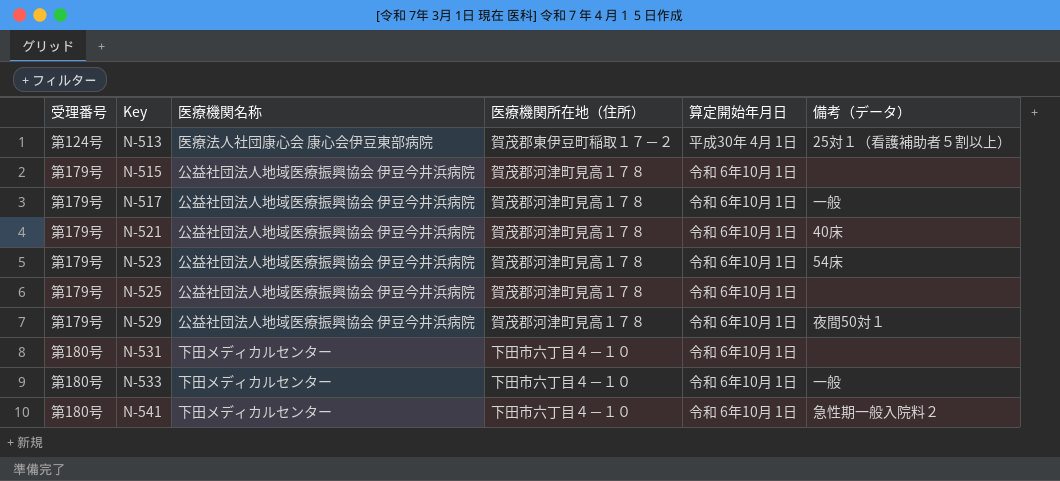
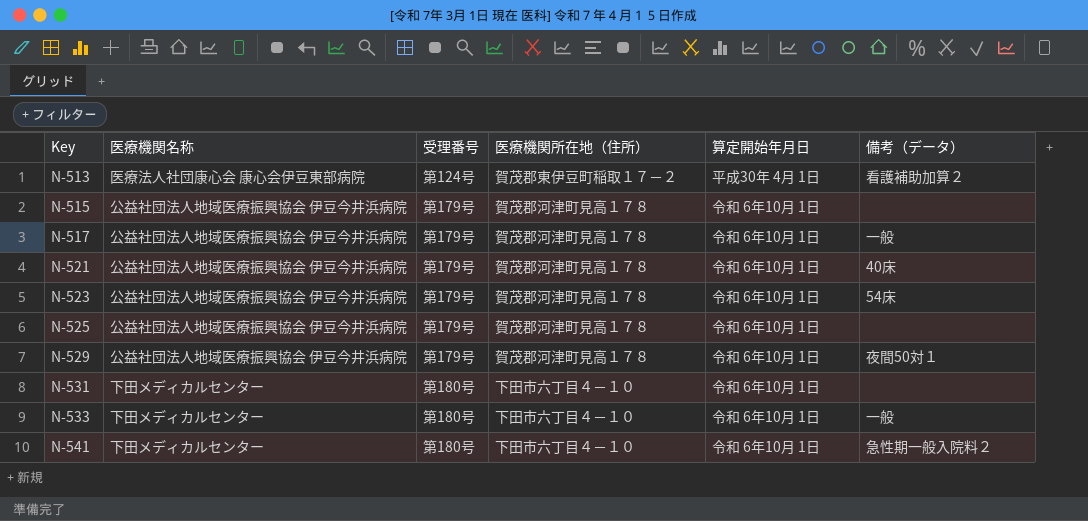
column 受理番号 | position: 1 -> 3
N-513 | 備考（データ）: 25対１（看護補助者５割以上） -> 看護補助加算２

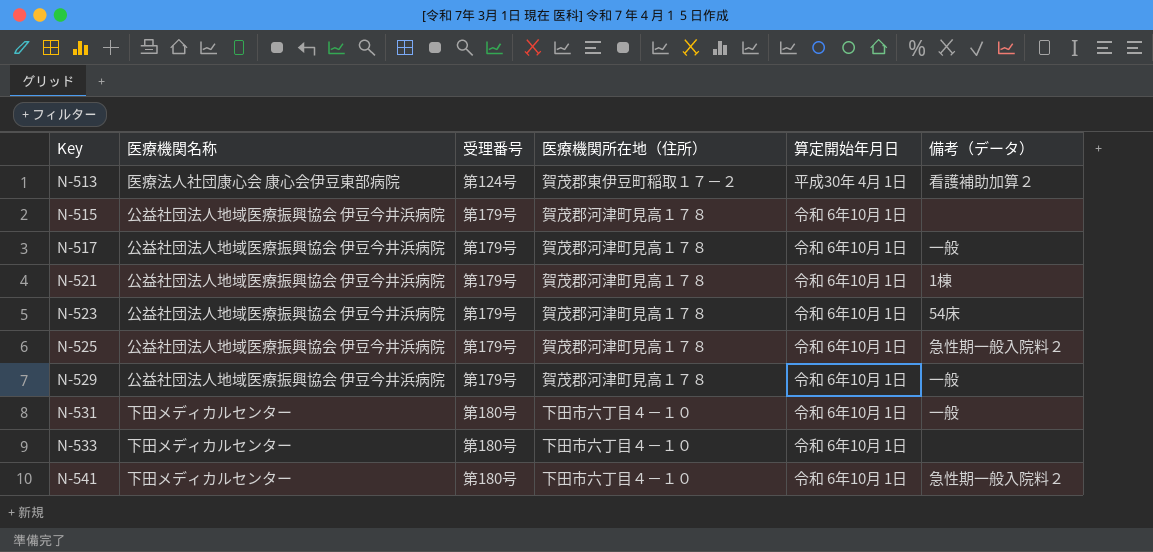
N-521 | 備考（データ）: 40床 -> 1棟
N-525 | 備考（データ）: none -> 急性期一般入院料２
N-529 | 備考（データ）: 夜間50対１ -> 一般
N-531 | 備考（データ）: none -> 一般
N-533 | 備考（データ）: 一般 -> none

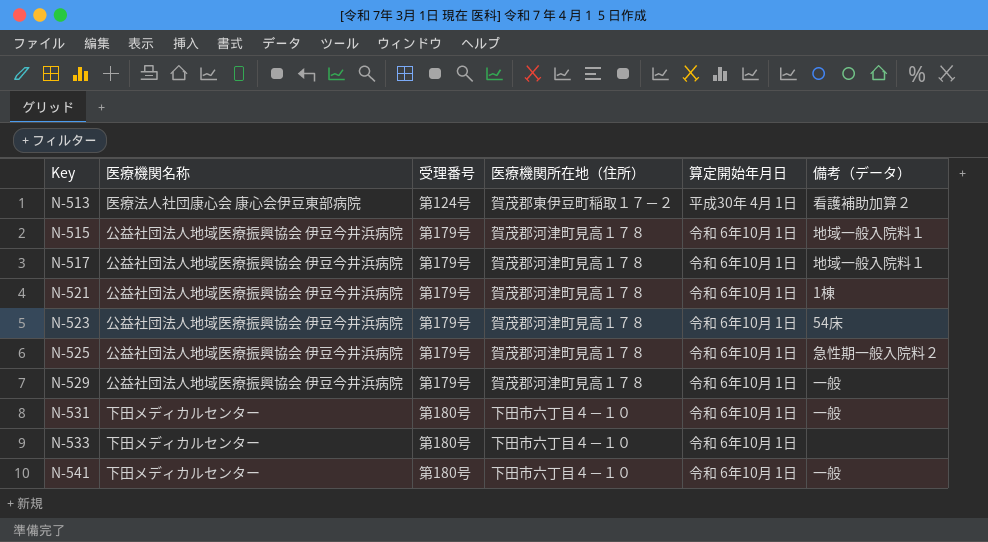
N-515 | 備考（データ）: none -> 地域一般入院料１
N-517 | 備考（データ）: 一般 -> 地域一般入院料１
N-541 | 備考（データ）: 急性期一般入院料２ -> 一般

